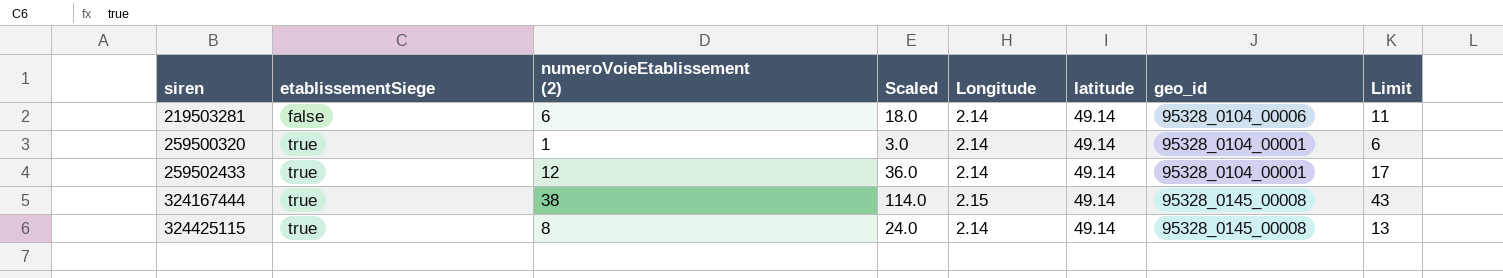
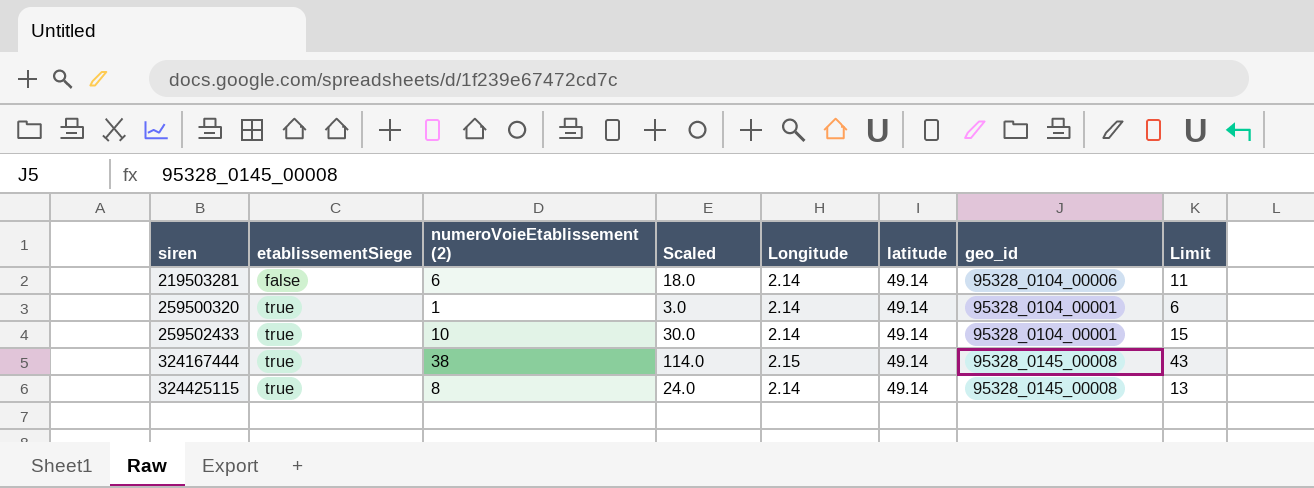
259502433 | numeroVoieEtablissement (2): 12 -> 10
259502433 | Scaled: 36.0 -> 30.0
259502433 | Limit: 17 -> 15

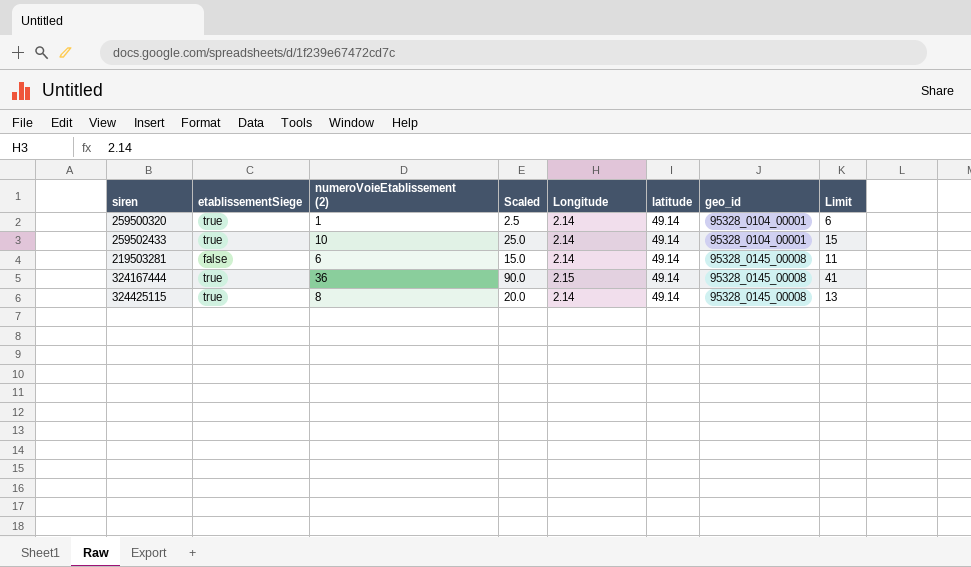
row order: siren ascending -> geo_id ascending
column Scaled | formula: [numeroVoieEtablissement (2)] * 3 -> [numeroVoieEtablissement (2)] * 2.5
219503281 | geo_id: 95328_0104_00006 -> 95328_0145_00008
324167444 | numeroVoieEtablissement (2): 38 -> 36
324167444 | Limit: 43 -> 41

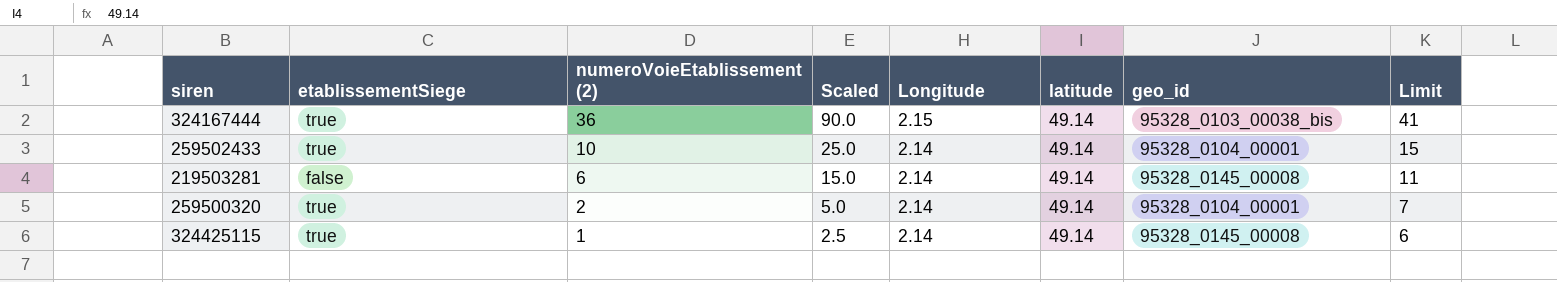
row order: geo_id ascending -> numeroVoieEtablissement (2) descending
324167444 | geo_id: 95328_0145_00008 -> 95328_0103_00038_bis
259500320 | numeroVoieEtablissement (2): 1 -> 2
259500320 | Scaled: 2.5 -> 5.0
259500320 | Limit: 6 -> 7
324425115 | numeroVoieEtablissement (2): 8 -> 1
324425115 | Scaled: 20.0 -> 2.5
324425115 | Limit: 13 -> 6

